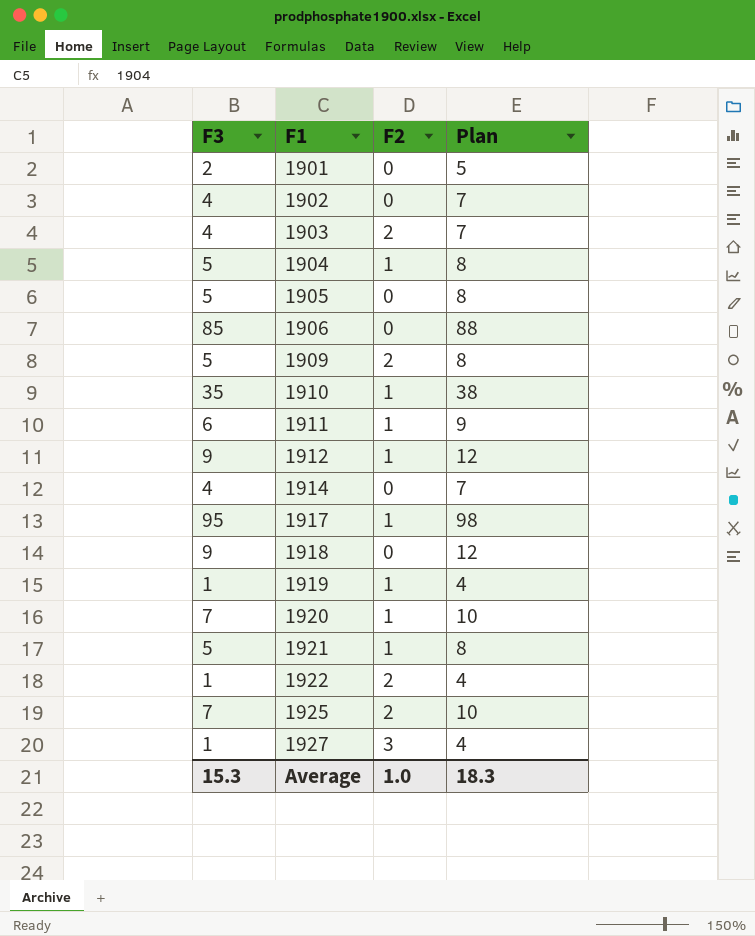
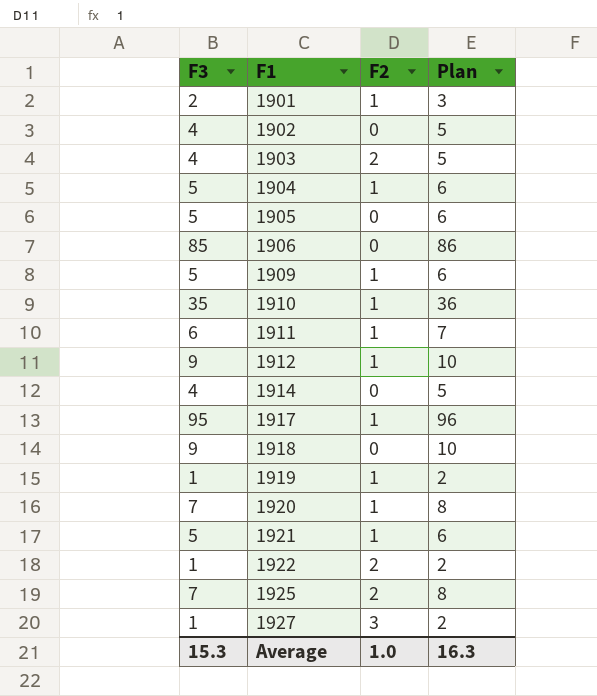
column Plan | formula: [F3] + 3 -> [F3] + 1
1901 | F2: 0 -> 1
1909 | F2: 2 -> 1
Average | Plan: 18.3 -> 16.3

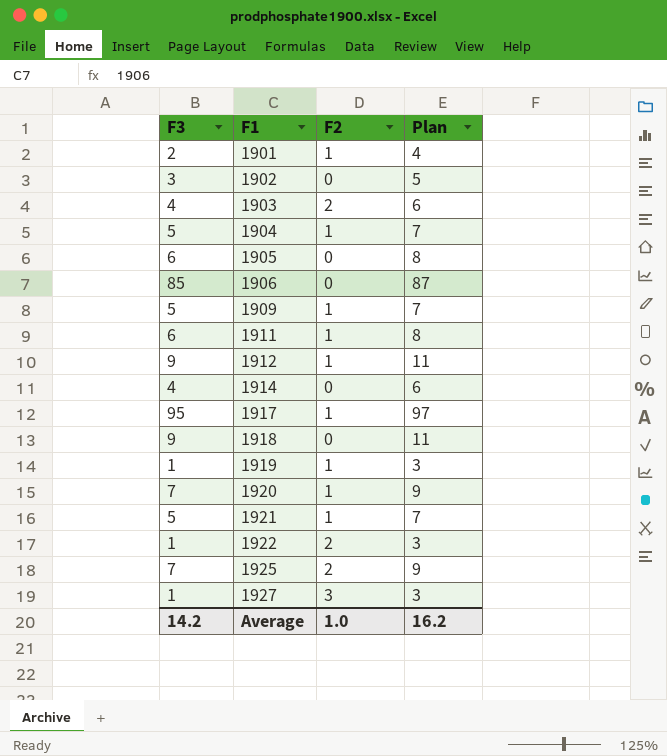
column Plan | formula: [F3] + 1 -> [F3] + 2
row 1910: 35 | 1 | 36 -> none
1902 | F3: 4 -> 3
1905 | F3: 5 -> 6
Average | F3: 15.3 -> 14.2
Average | Plan: 16.3 -> 16.2

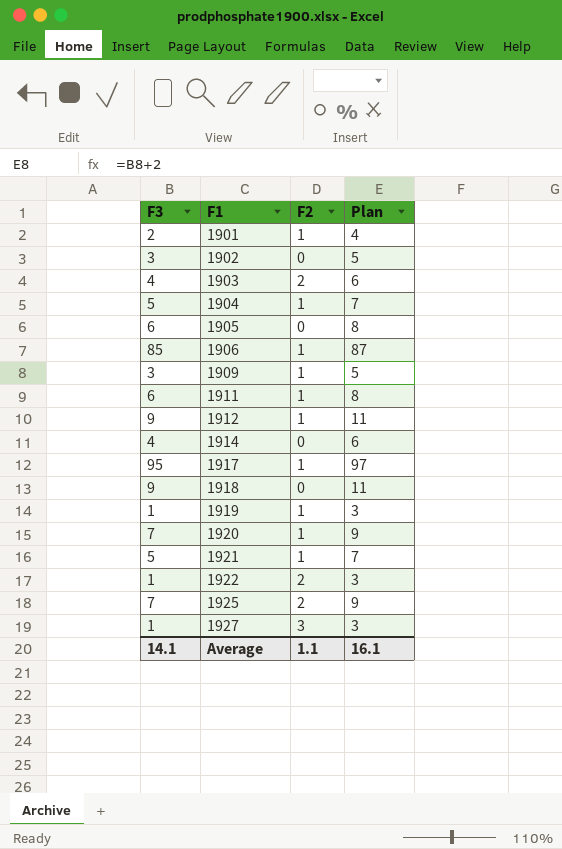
1906 | F2: 0 -> 1
1909 | F3: 5 -> 3
1909 | Plan: 7 -> 5
Average | F3: 14.2 -> 14.1
Average | F2: 1.0 -> 1.1
Average | Plan: 16.2 -> 16.1

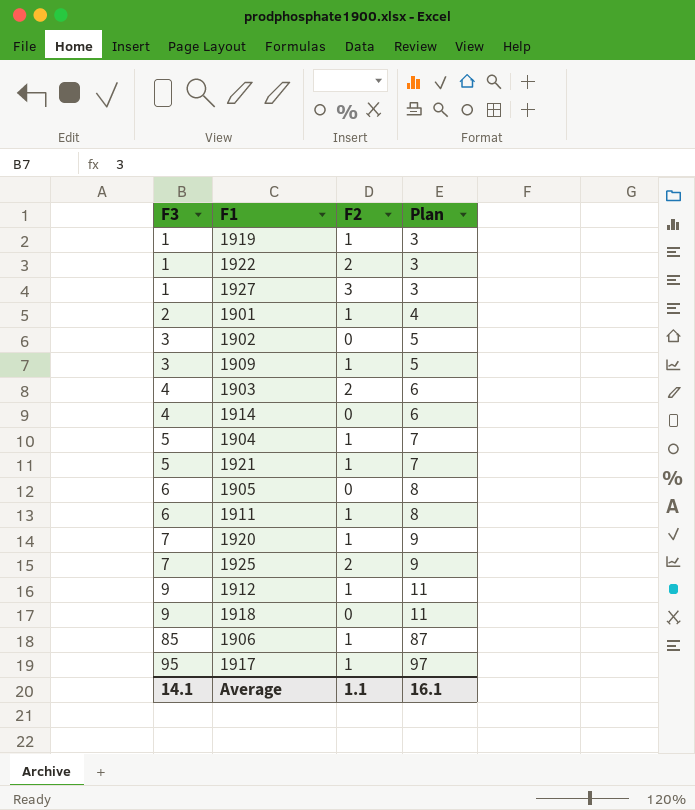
row order: F1 ascending -> F3 ascending

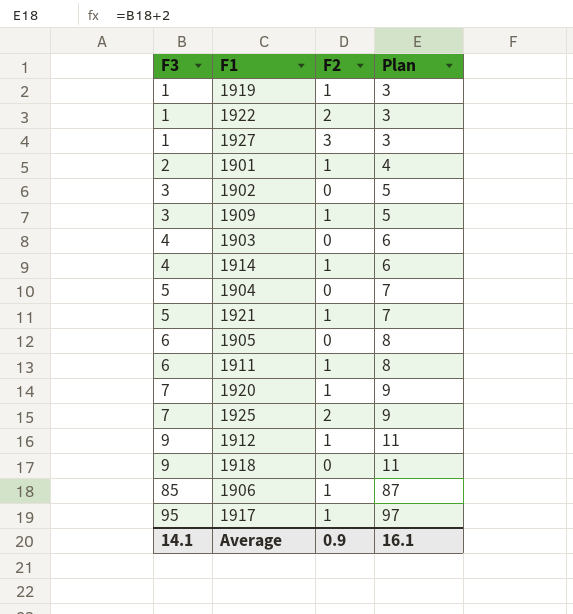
1903 | F2: 2 -> 0
1914 | F2: 0 -> 1
1904 | F2: 1 -> 0
Average | F2: 1.1 -> 0.9

